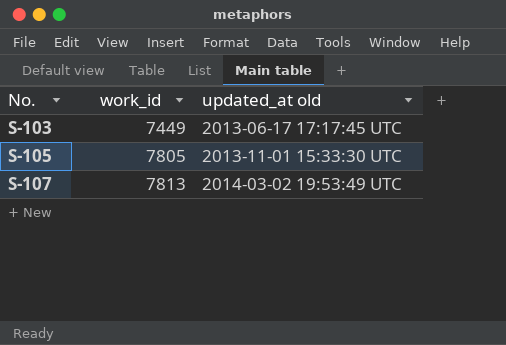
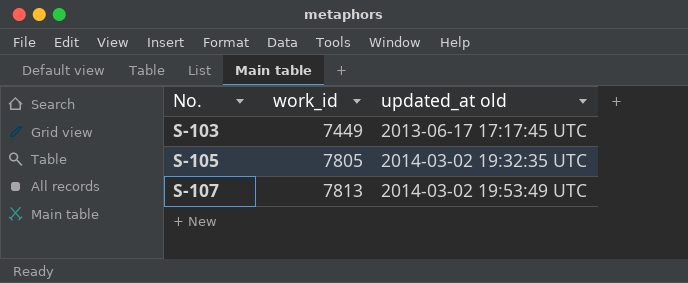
S-105 | updated_at old: 2013-11-01 15:33:30 UTC -> 2014-03-02 19:32:35 UTC

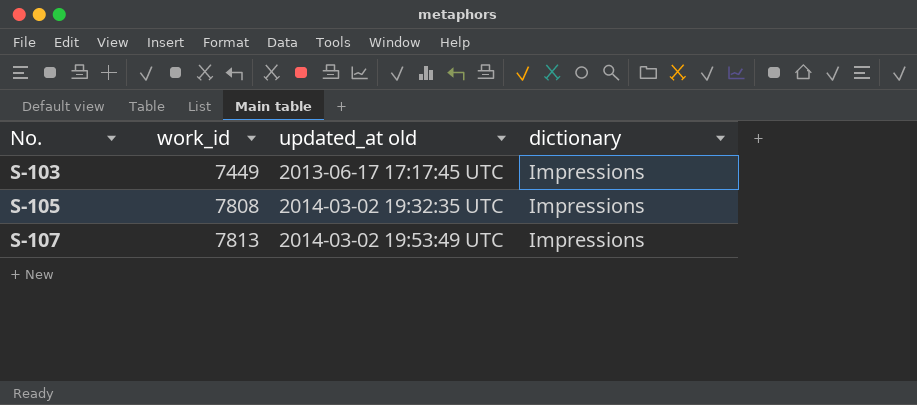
column dictionary | position: none -> 4
S-105 | work_id: 7805 -> 7808

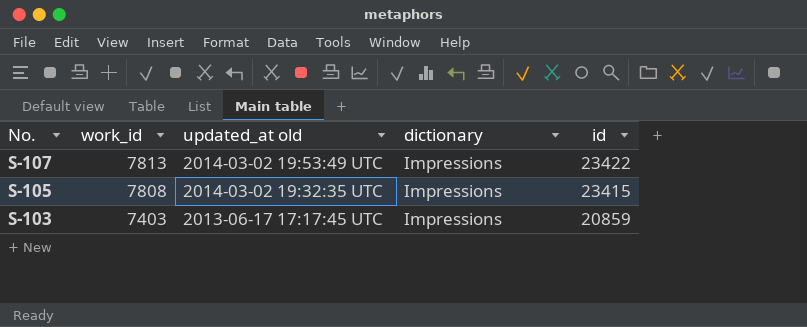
row order: No. ascending -> No. descending
column id | position: none -> 5
S-103 | work_id: 7449 -> 7403

